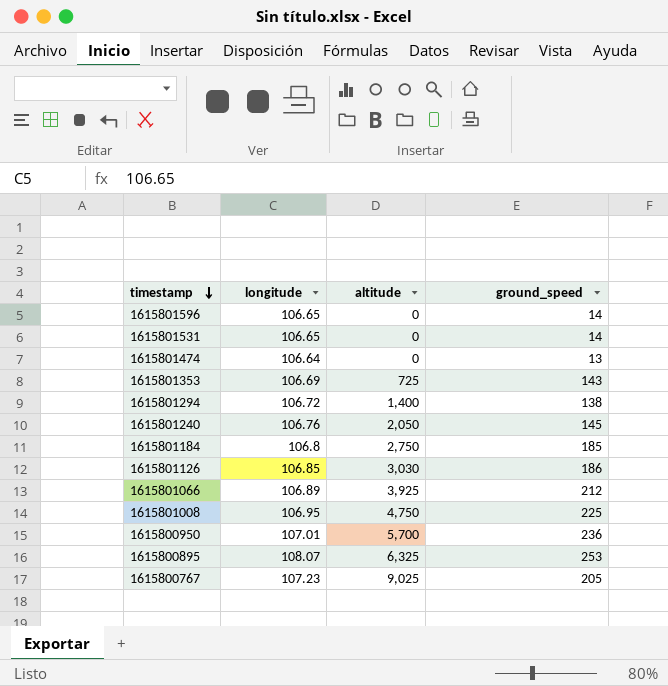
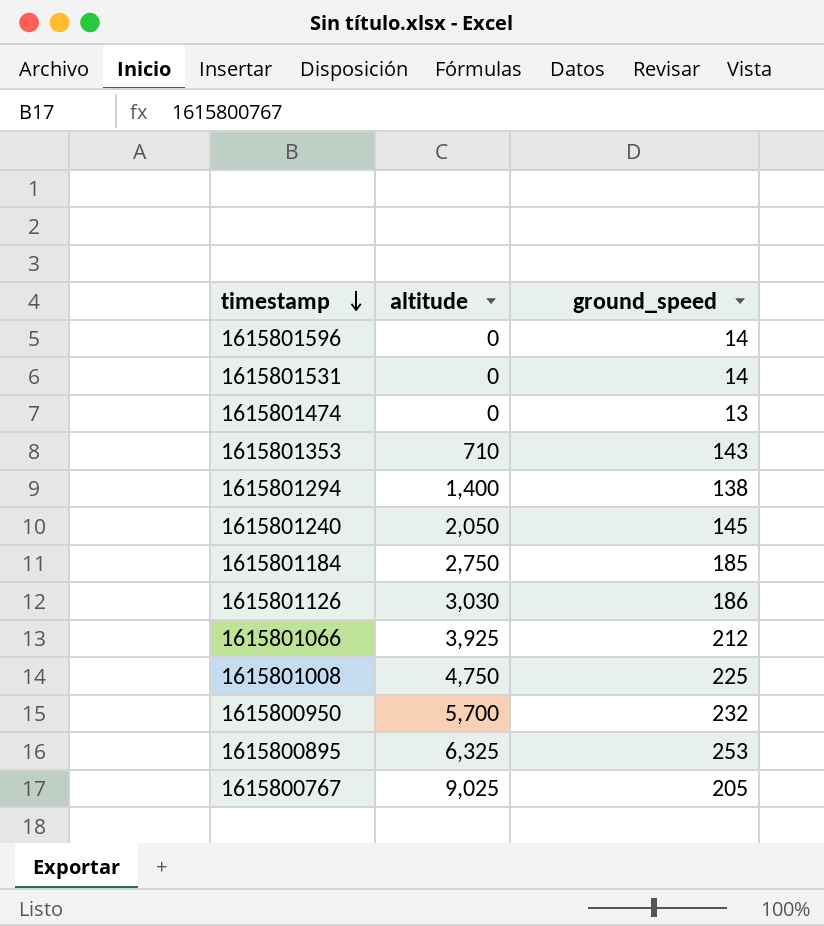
column longitude | position: 2 -> none
1615801353 | altitude: 725 -> 710
1615800950 | ground_speed: 236 -> 232

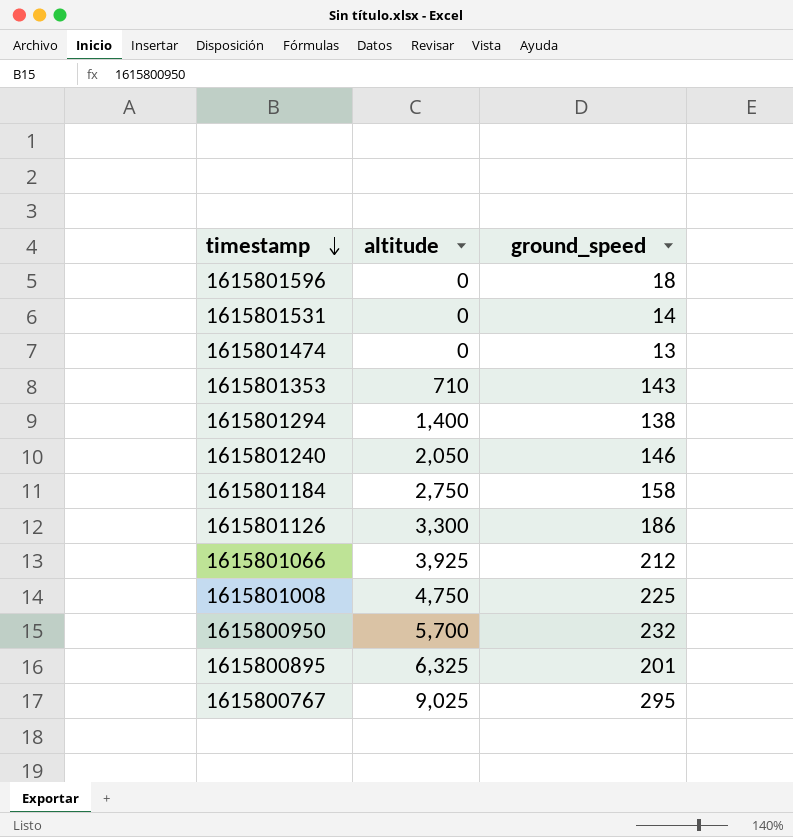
1615801596 | ground_speed: 14 -> 18
1615801240 | ground_speed: 145 -> 146
1615801184 | ground_speed: 185 -> 158
1615801126 | altitude: 3,030 -> 3,300
1615800895 | ground_speed: 253 -> 201
1615800767 | ground_speed: 205 -> 295

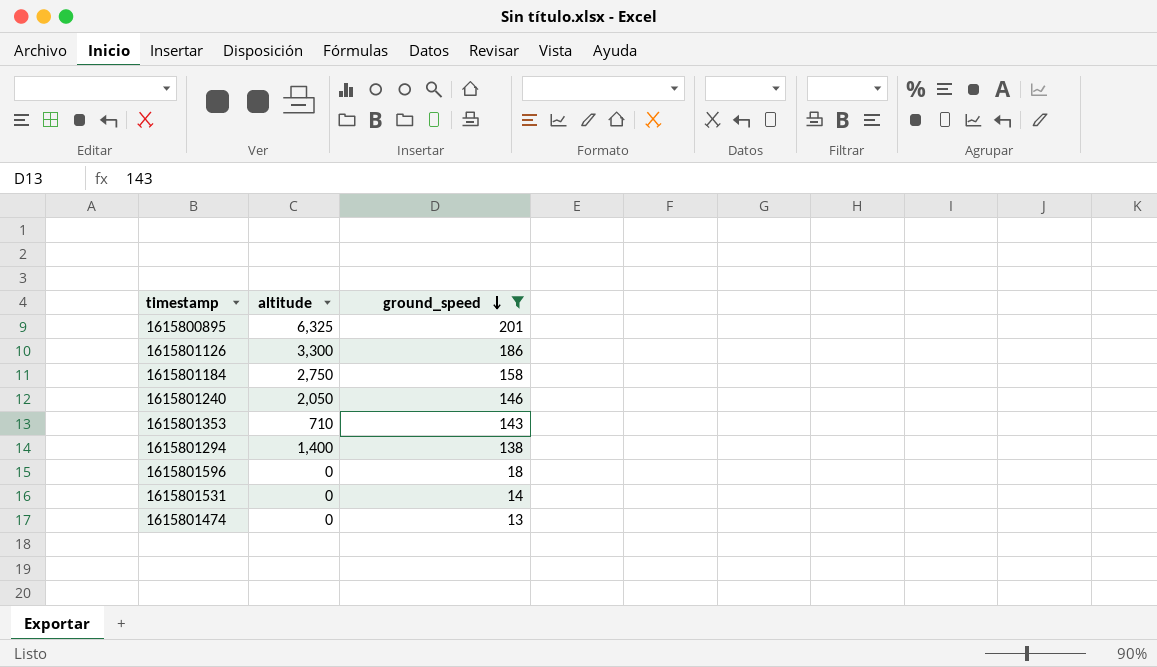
filter: none -> ground_speed <= 201
row order: timestamp descending -> ground_speed descending

